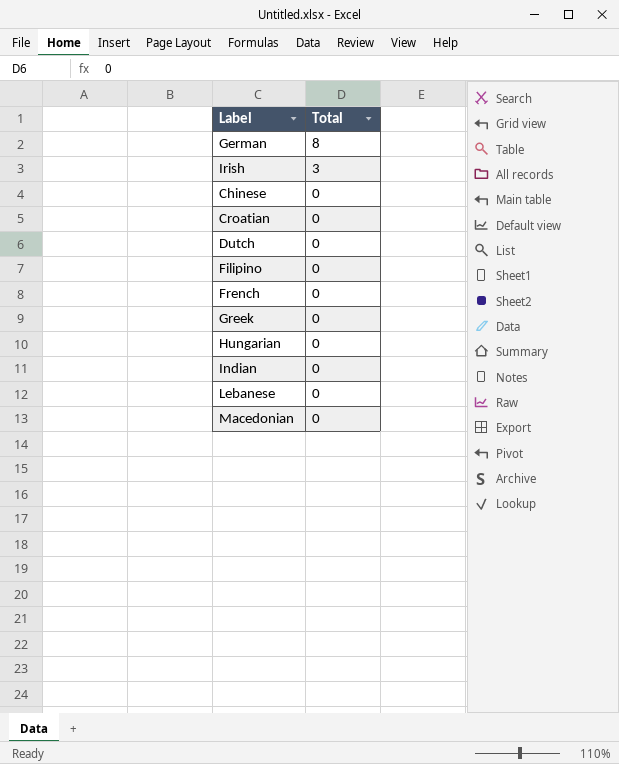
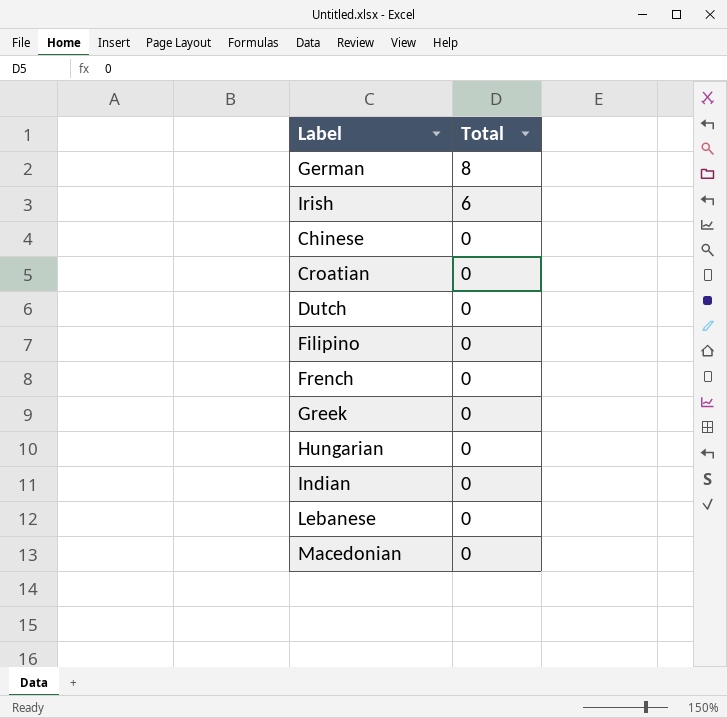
Irish | Total: 3 -> 6

